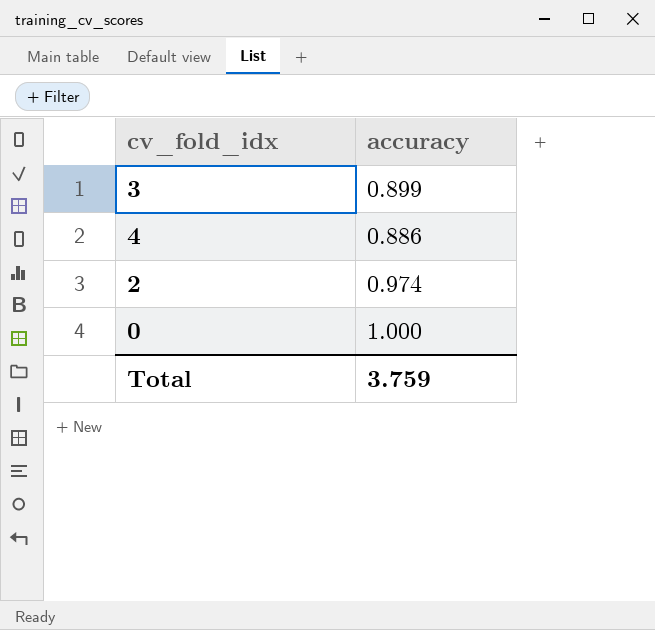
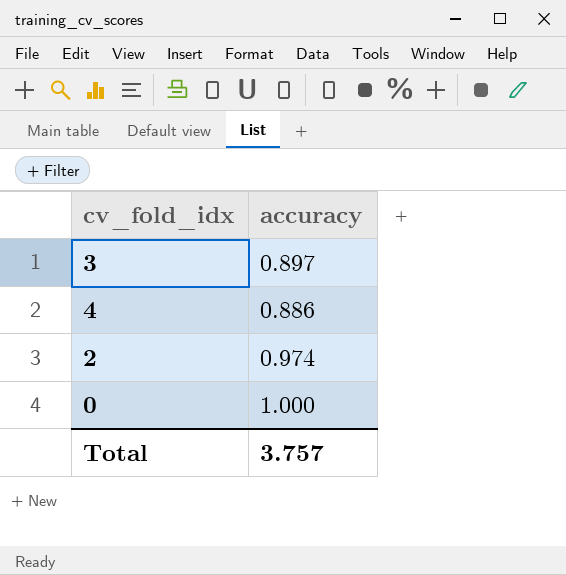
3 | accuracy: 0.899 -> 0.897
Total | accuracy: 3.759 -> 3.757

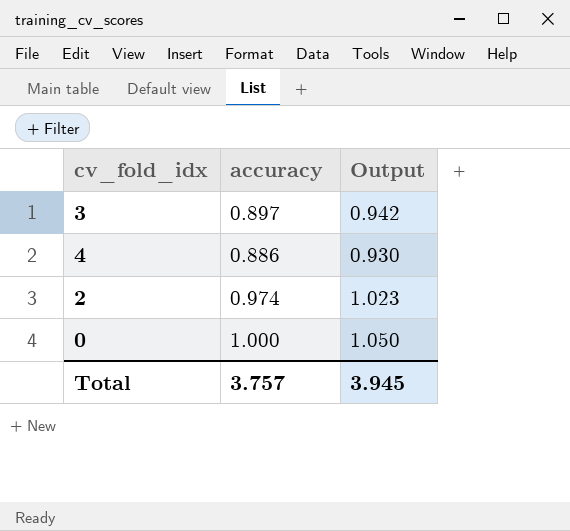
column Output | formula: none -> [accuracy] * 1.05

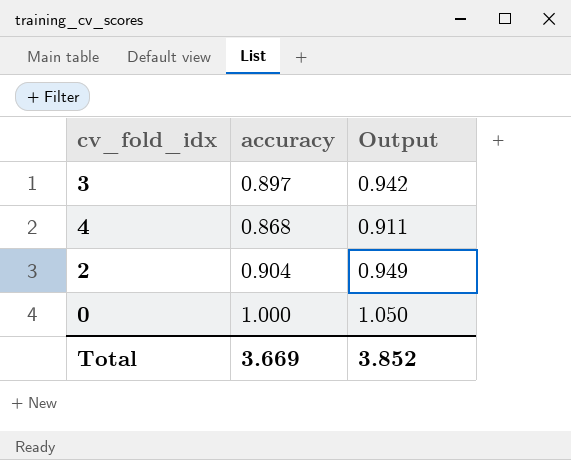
4 | accuracy: 0.886 -> 0.868
4 | Output: 0.930 -> 0.911
2 | accuracy: 0.974 -> 0.904
2 | Output: 1.023 -> 0.949
Total | accuracy: 3.757 -> 3.669
Total | Output: 3.945 -> 3.852

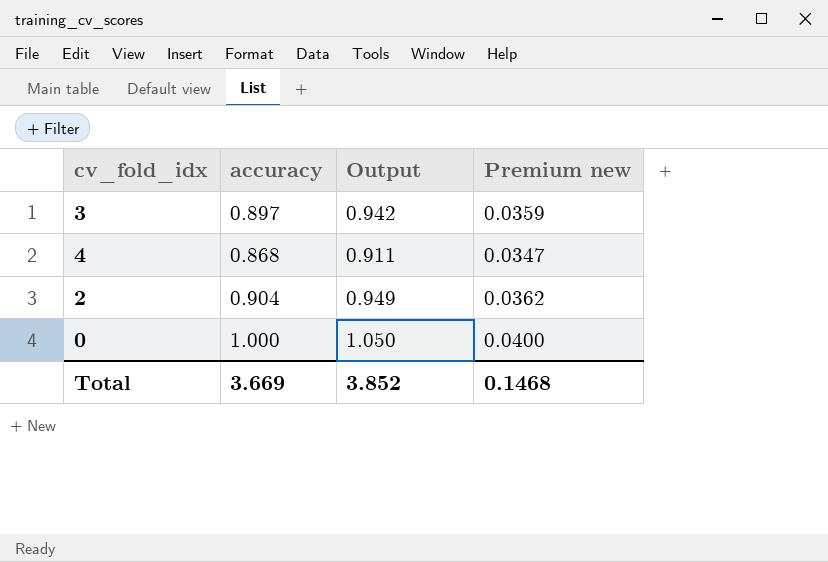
column Premium new | formula: none -> [accuracy] * 0.04

